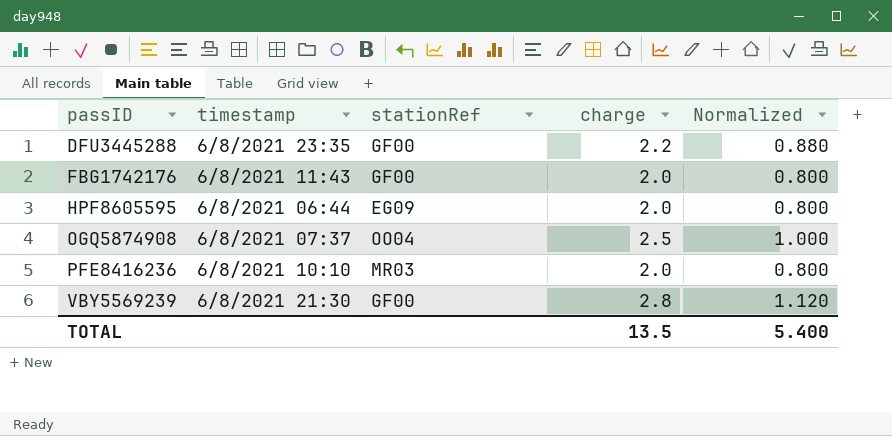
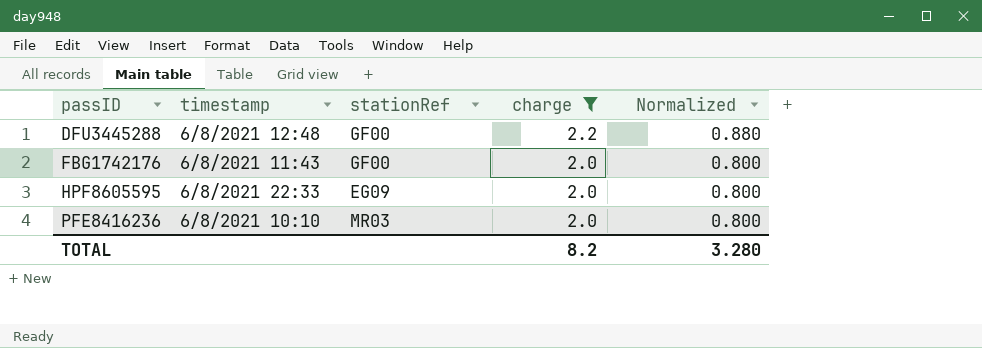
filter: none -> charge <= 2.2
DFU3445288 | timestamp: 6/8/2021 23:35 -> 6/8/2021 12:48
HPF8605595 | timestamp: 6/8/2021 06:44 -> 6/8/2021 22:33
TOTAL | charge: 13.5 -> 8.2
TOTAL | Normalized: 5.400 -> 3.280

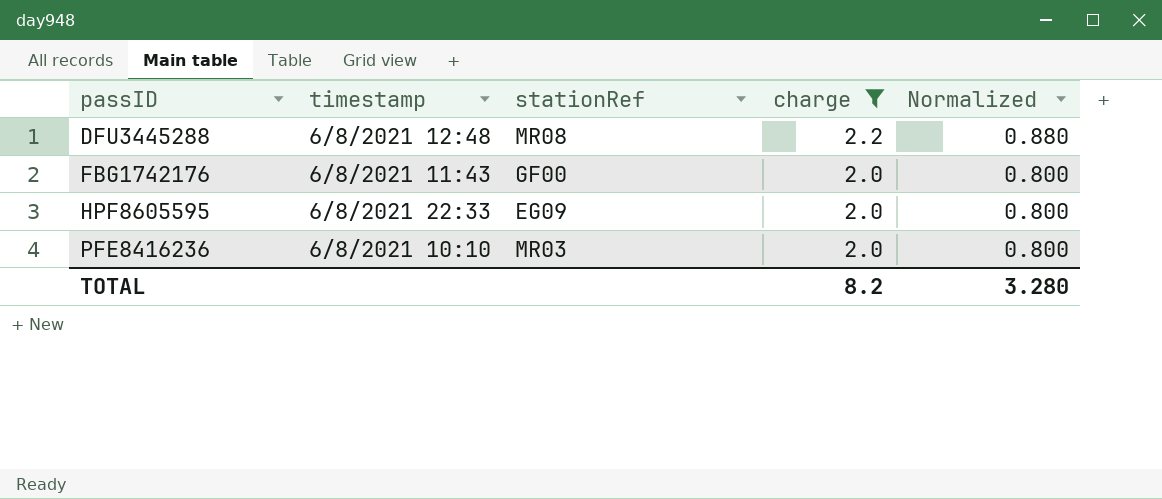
DFU3445288 | stationRef: GF00 -> MR08

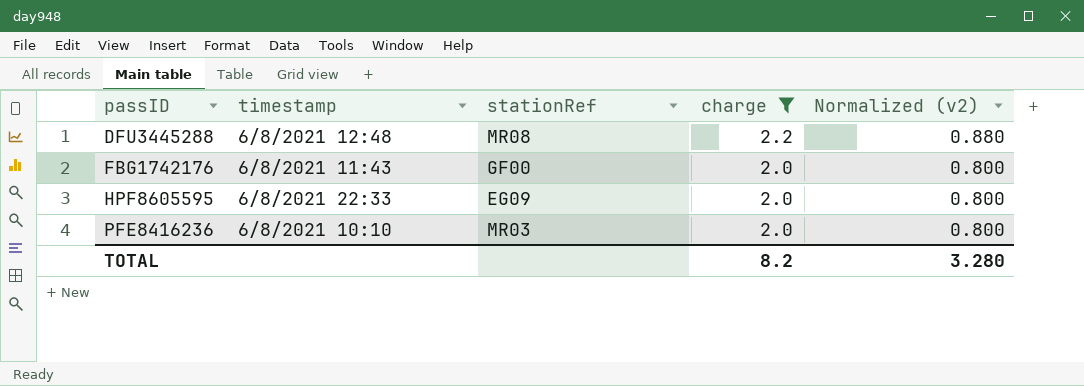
column name: Normalized -> Normalized (v2)

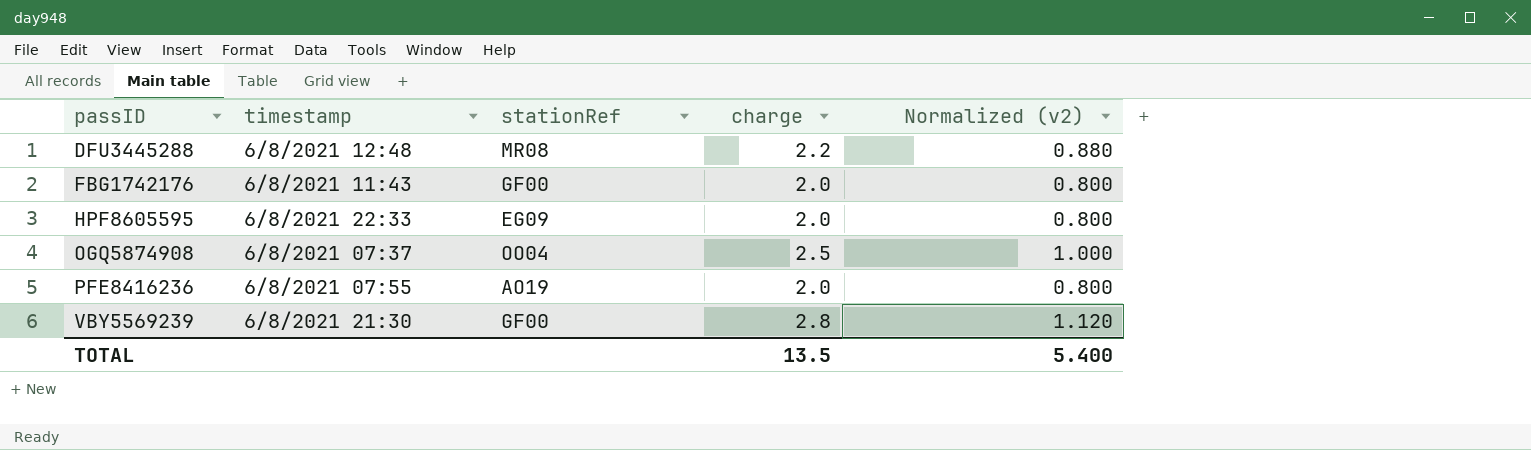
filter: charge <= 2.2 -> none
PFE8416236 | timestamp: 6/8/2021 10:10 -> 6/8/2021 07:55
PFE8416236 | stationRef: MR03 -> AO19
TOTAL | charge: 8.2 -> 13.5
TOTAL | Normalized (v2): 3.280 -> 5.400

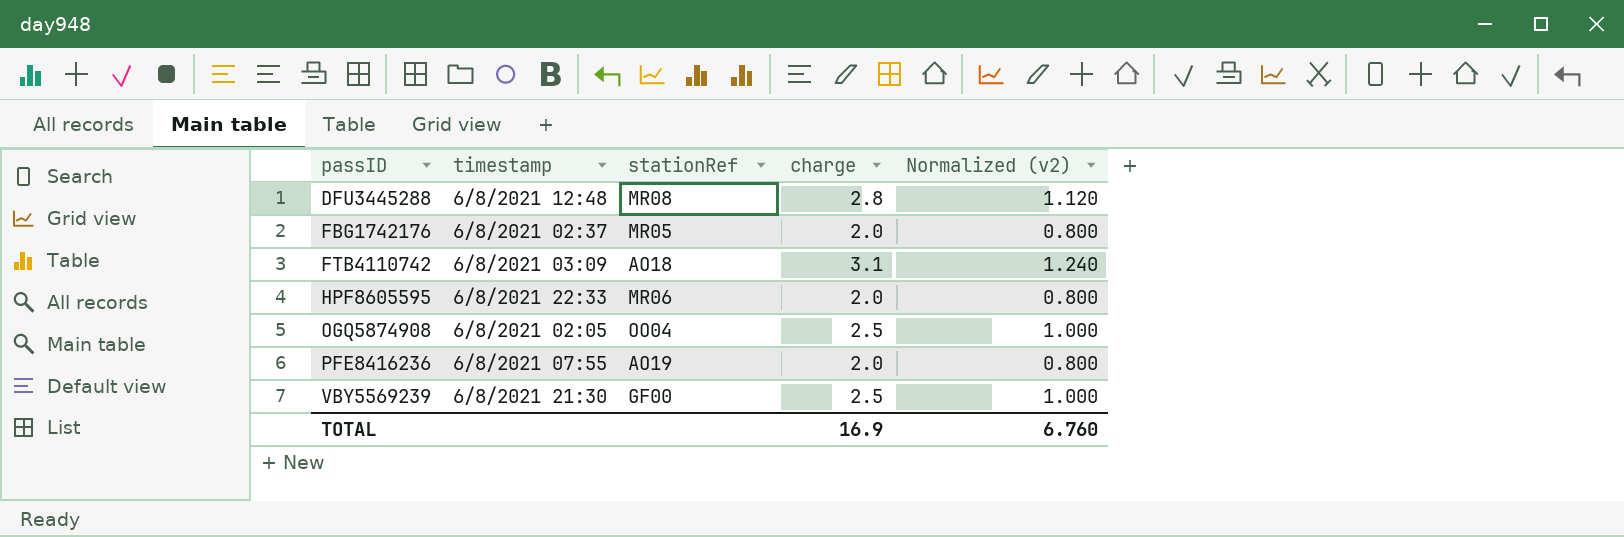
DFU3445288 | charge: 2.2 -> 2.8
DFU3445288 | Normalized (v2): 0.880 -> 1.120
FBG1742176 | timestamp: 6/8/2021 11:43 -> 6/8/2021 02:37
FBG1742176 | stationRef: GF00 -> MR05
row FTB4110742: none -> 6/8/2021 03:09 | AO18 | 3.1 | 1.240
HPF8605595 | stationRef: EG09 -> MR06
OGQ5874908 | timestamp: 6/8/2021 07:37 -> 6/8/2021 02:05
VBY5569239 | charge: 2.8 -> 2.5
VBY5569239 | Normalized (v2): 1.120 -> 1.000
TOTAL | charge: 13.5 -> 16.9
TOTAL | Normalized (v2): 5.400 -> 6.760

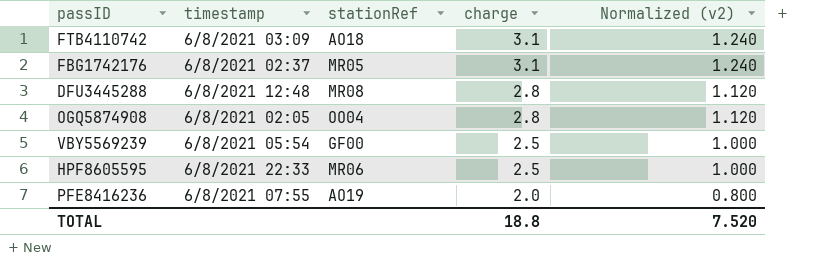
row order: passID ascending -> charge descending
FBG1742176 | charge: 2.0 -> 3.1
FBG1742176 | Normalized (v2): 0.800 -> 1.240
OGQ5874908 | charge: 2.5 -> 2.8
OGQ5874908 | Normalized (v2): 1.000 -> 1.120
VBY5569239 | timestamp: 6/8/2021 21:30 -> 6/8/2021 05:54
HPF8605595 | charge: 2.0 -> 2.5
HPF8605595 | Normalized (v2): 0.800 -> 1.000
TOTAL | charge: 16.9 -> 18.8
TOTAL | Normalized (v2): 6.760 -> 7.520

